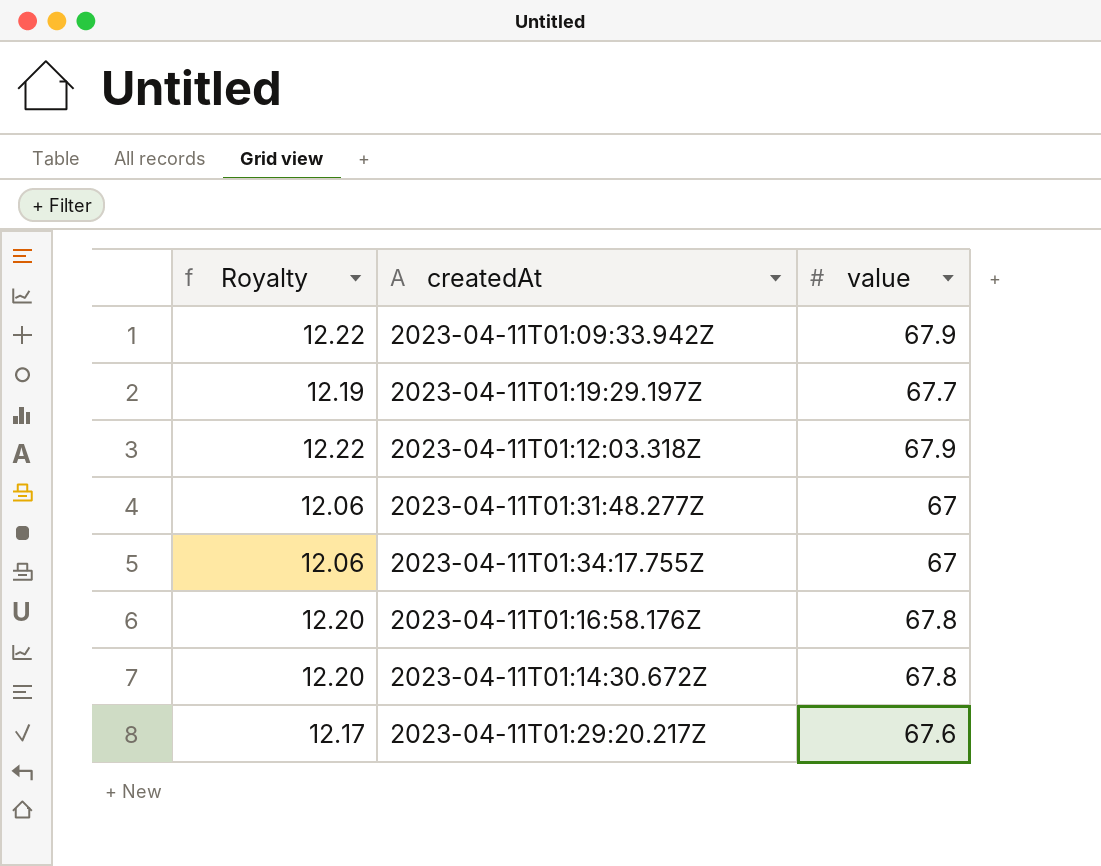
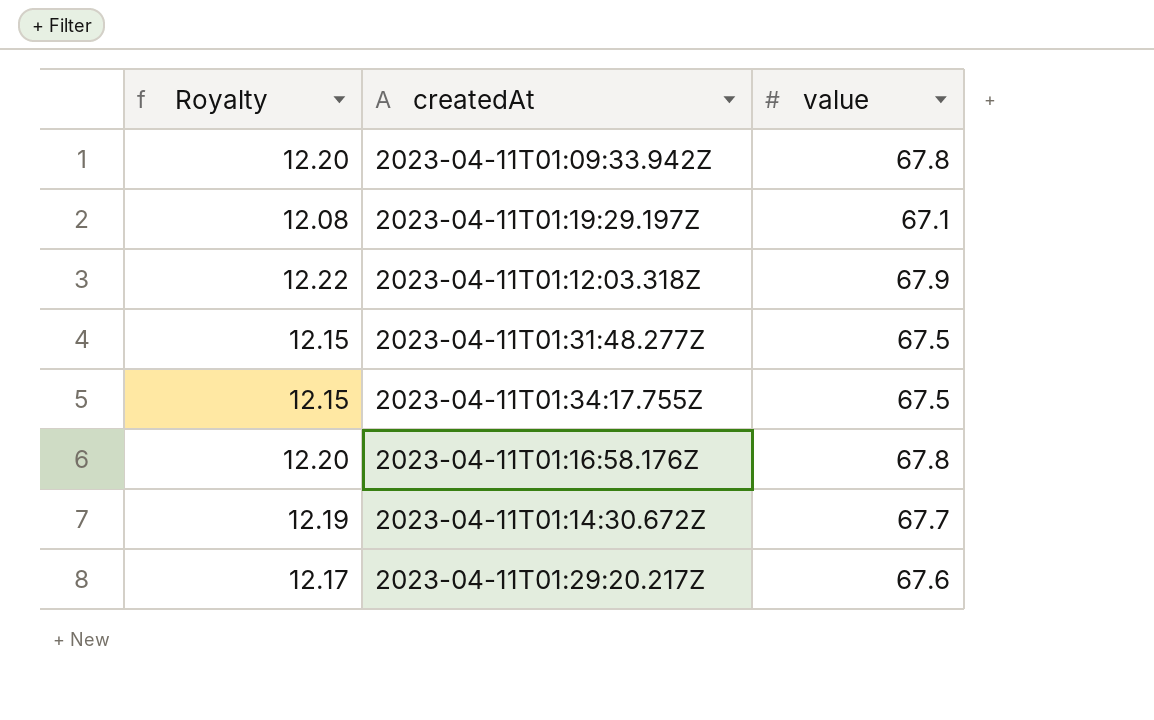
2023-04-11T01:09:33.942Z | Royalty: 12.22 -> 12.20
2023-04-11T01:09:33.942Z | value: 67.9 -> 67.8
2023-04-11T01:19:29.197Z | Royalty: 12.19 -> 12.08
2023-04-11T01:19:29.197Z | value: 67.7 -> 67.1
2023-04-11T01:31:48.277Z | Royalty: 12.06 -> 12.15
2023-04-11T01:31:48.277Z | value: 67 -> 67.5
2023-04-11T01:34:17.755Z | Royalty: 12.06 -> 12.15
2023-04-11T01:34:17.755Z | value: 67 -> 67.5
2023-04-11T01:14:30.672Z | Royalty: 12.20 -> 12.19
2023-04-11T01:14:30.672Z | value: 67.8 -> 67.7

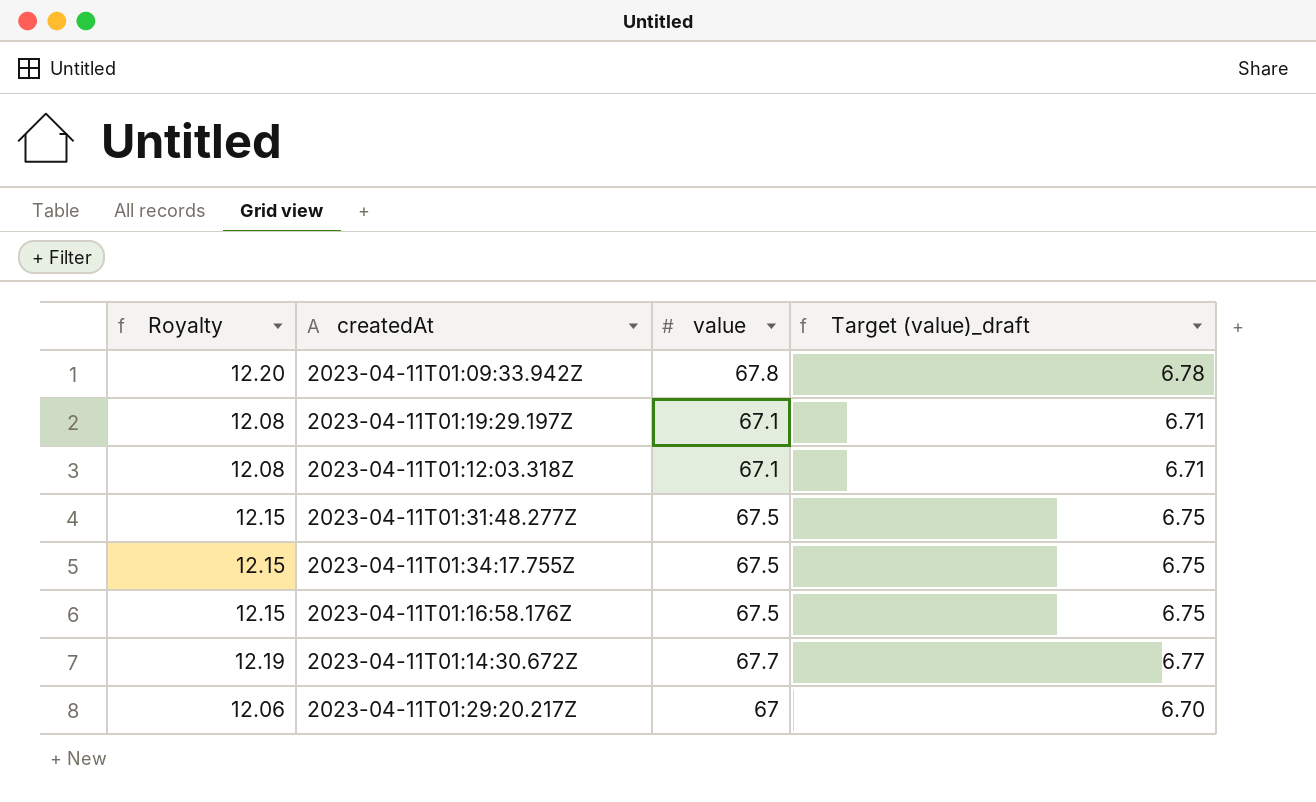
column Target (value)_draft | formula: none -> [value] * 0.1
2023-04-11T01:12:03.318Z | Royalty: 12.22 -> 12.08
2023-04-11T01:12:03.318Z | value: 67.9 -> 67.1
2023-04-11T01:16:58.176Z | Royalty: 12.20 -> 12.15
2023-04-11T01:16:58.176Z | value: 67.8 -> 67.5
2023-04-11T01:29:20.217Z | Royalty: 12.17 -> 12.06
2023-04-11T01:29:20.217Z | value: 67.6 -> 67

